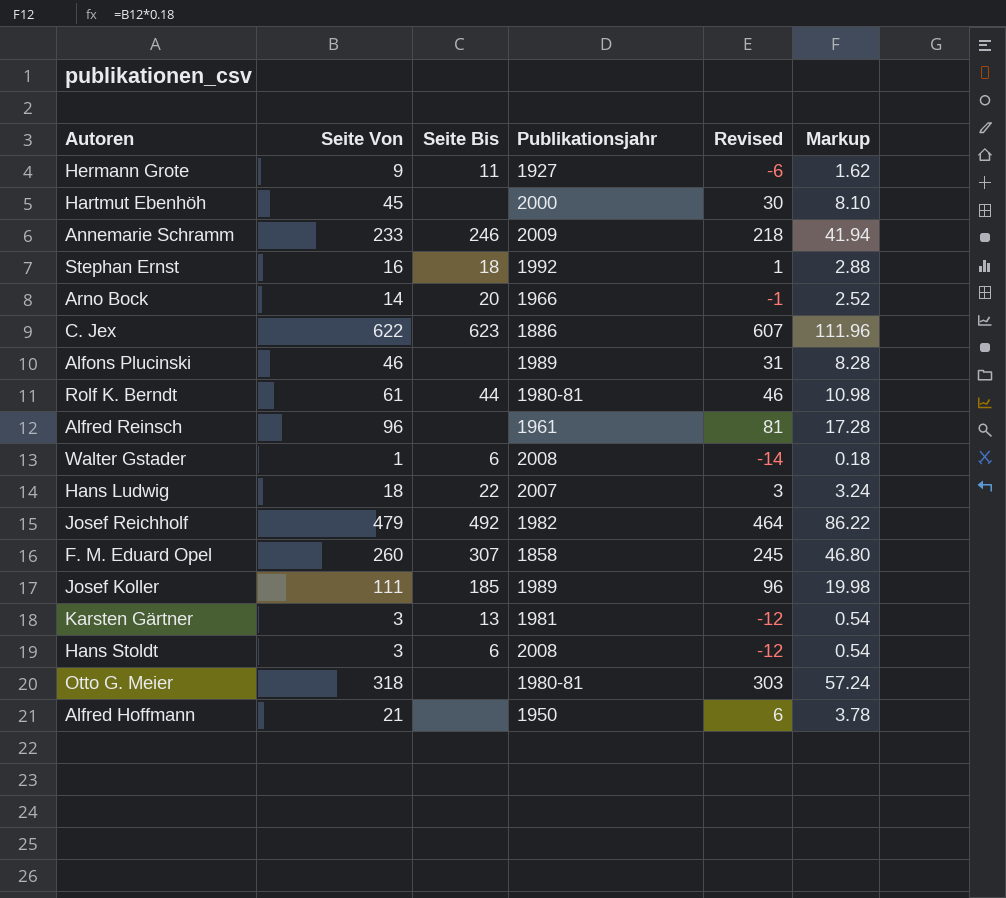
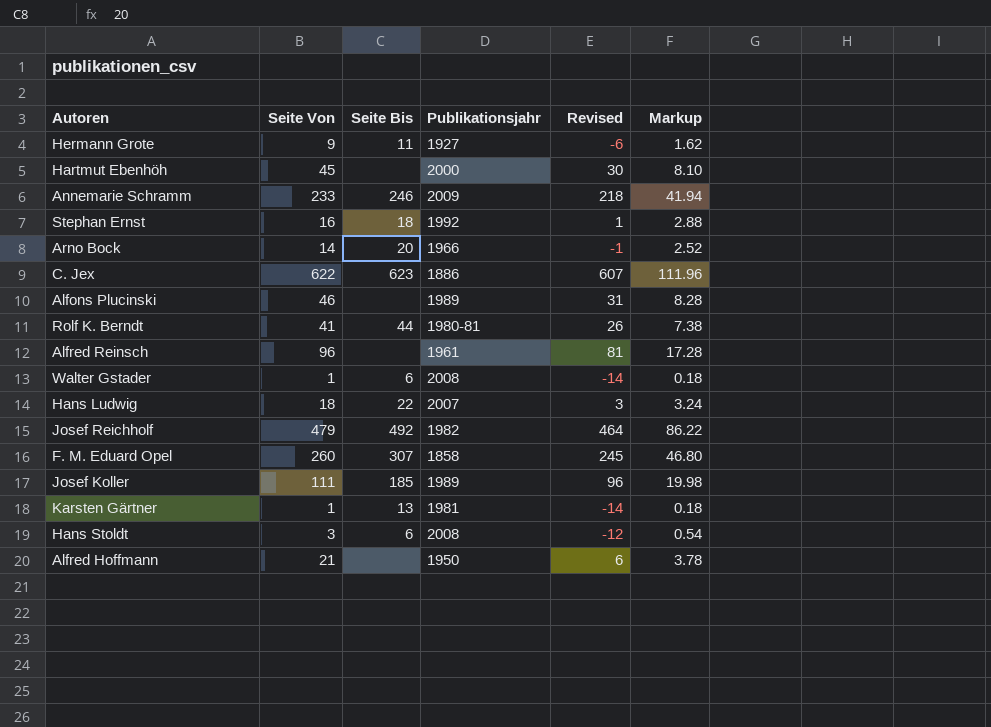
row Otto G. Meier: 318 | none | 1980-81 | 303 | 57.24 -> none
Rolf K. Berndt | Seite Von: 61 -> 41
Rolf K. Berndt | Revised: 46 -> 26
Rolf K. Berndt | Markup: 10.98 -> 7.38
Karsten Gärtner | Seite Von: 3 -> 1
Karsten Gärtner | Revised: -12 -> -14
Karsten Gärtner | Markup: 0.54 -> 0.18

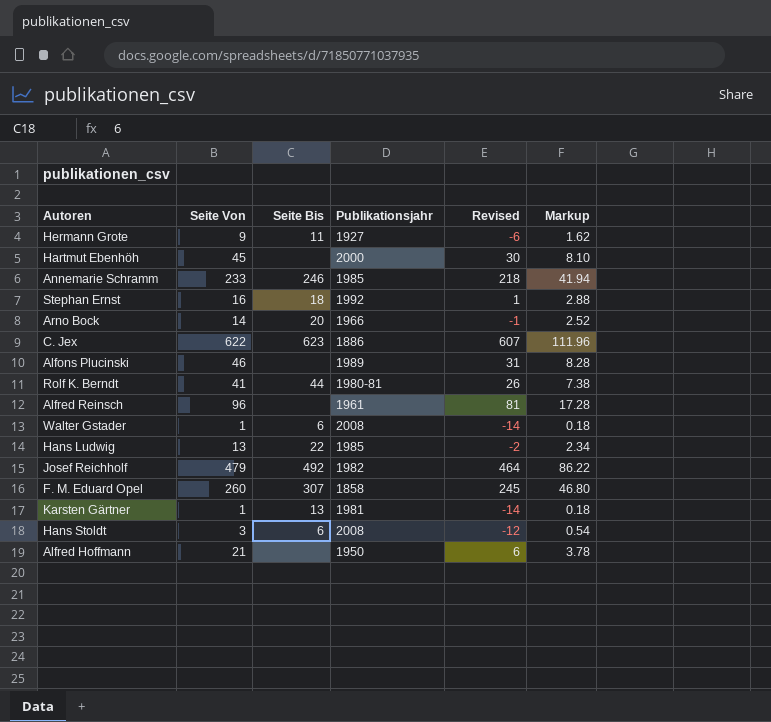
row Josef Koller: 111 | 185 | 1989 | 96 | 19.98 -> none
Annemarie Schramm | Publikationsjahr: 2009 -> 1985
Hans Ludwig | Seite Von: 18 -> 13
Hans Ludwig | Publikationsjahr: 2007 -> 1985
Hans Ludwig | Revised: 3 -> -2
Hans Ludwig | Markup: 3.24 -> 2.34

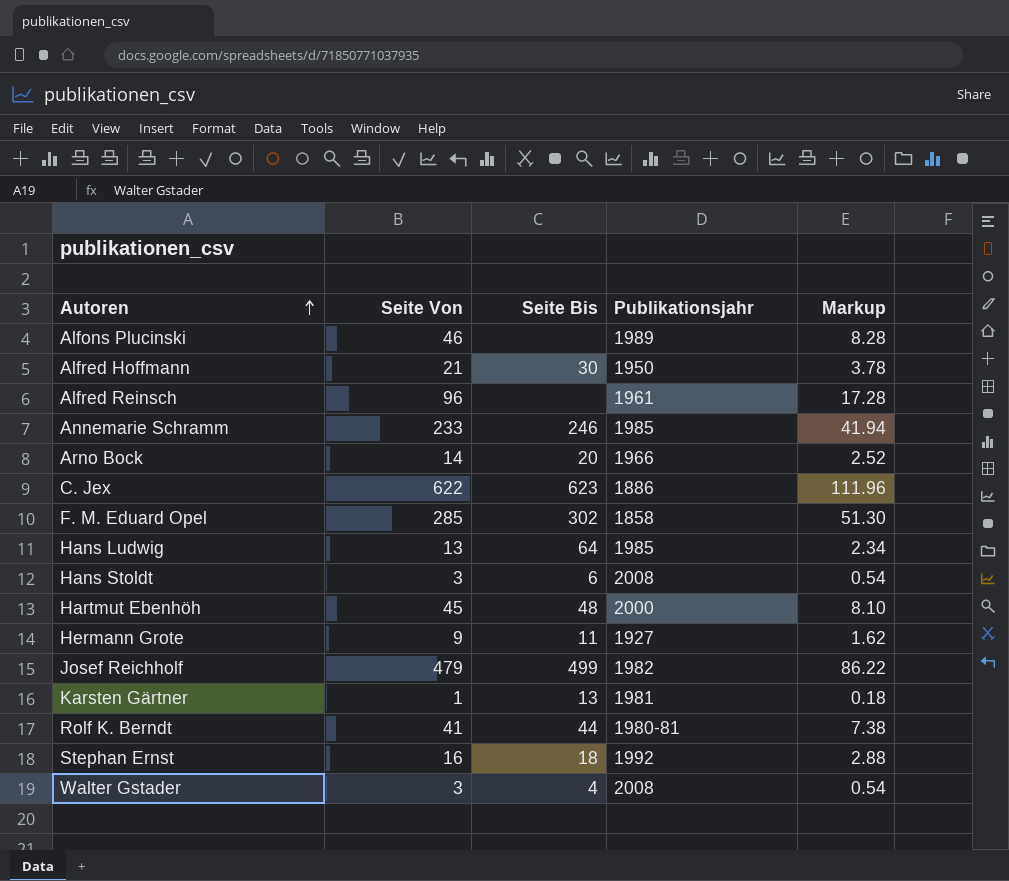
row order: none -> Autoren ascending
column Revised | formula: [Seite Von] - 15 -> none
Alfred Hoffmann | Seite Bis: none -> 30
F. M. Eduard Opel | Seite Von: 260 -> 285
F. M. Eduard Opel | Seite Bis: 307 -> 302
F. M. Eduard Opel | Markup: 46.80 -> 51.30
Hans Ludwig | Seite Bis: 22 -> 64
Hartmut Ebenhöh | Seite Bis: none -> 48
Josef Reichholf | Seite Bis: 492 -> 499
Walter Gstader | Seite Von: 1 -> 3
Walter Gstader | Seite Bis: 6 -> 4
Walter Gstader | Markup: 0.18 -> 0.54

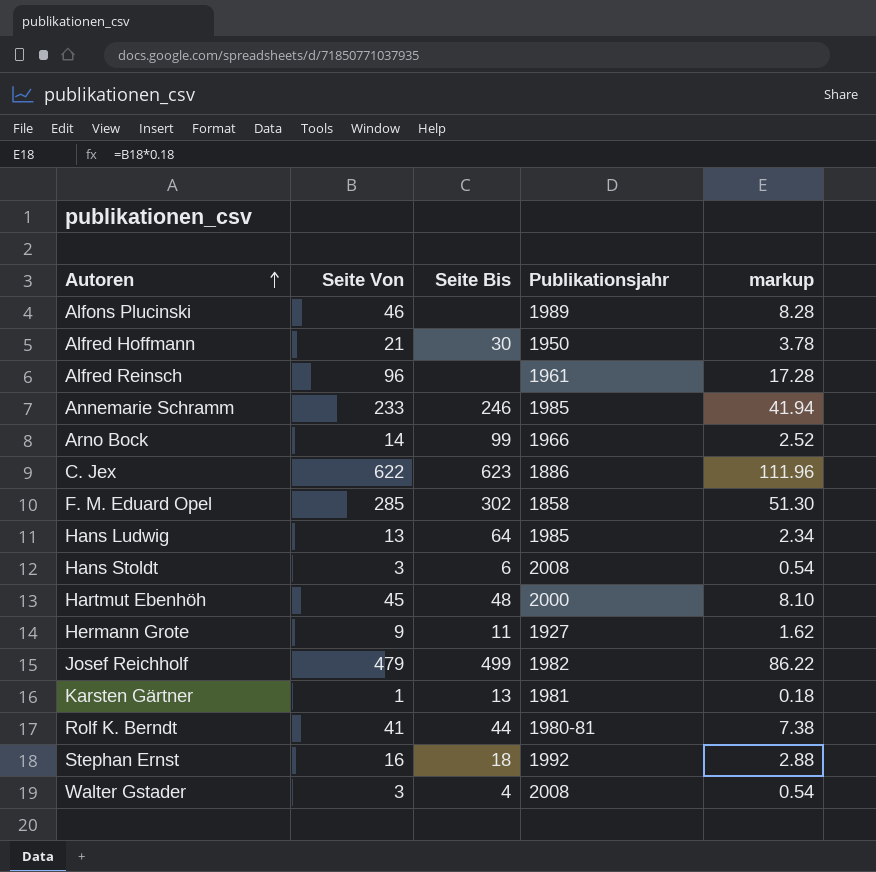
column name: Markup -> markup
Arno Bock | Seite Bis: 20 -> 99

